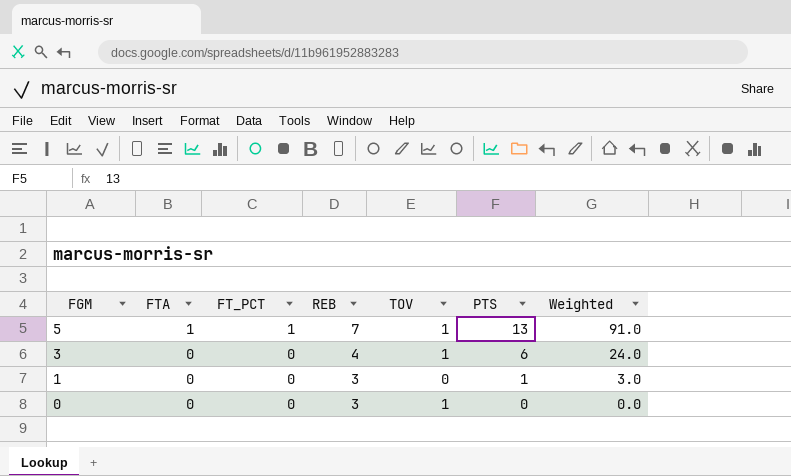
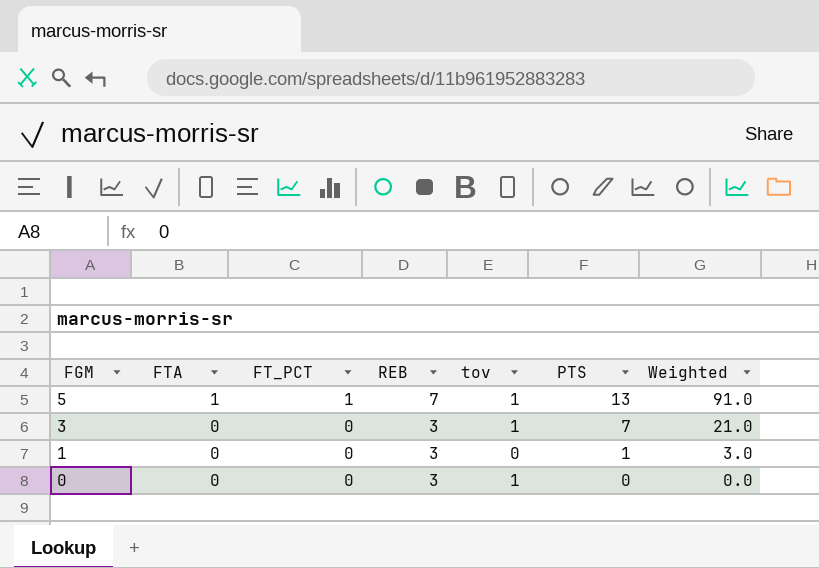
column name: TOV -> tov
3 | REB: 4 -> 3
3 | PTS: 6 -> 7
3 | Weighted: 24.0 -> 21.0

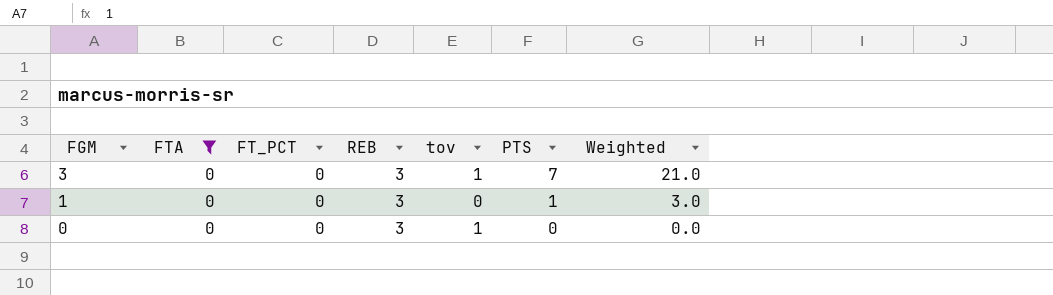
filter: none -> FTA = 0

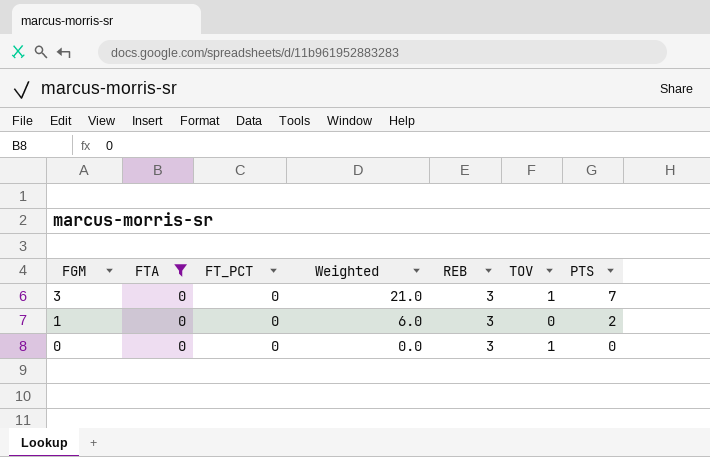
column Weighted | position: 7 -> 4
column name: tov -> TOV
1 | Weighted: 3.0 -> 6.0
1 | PTS: 1 -> 2

